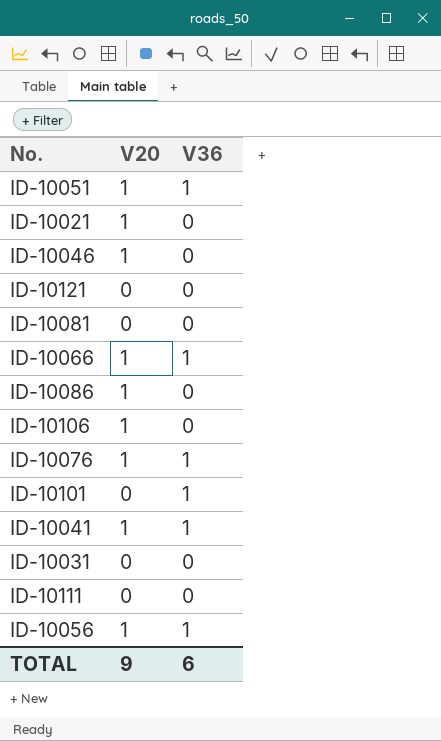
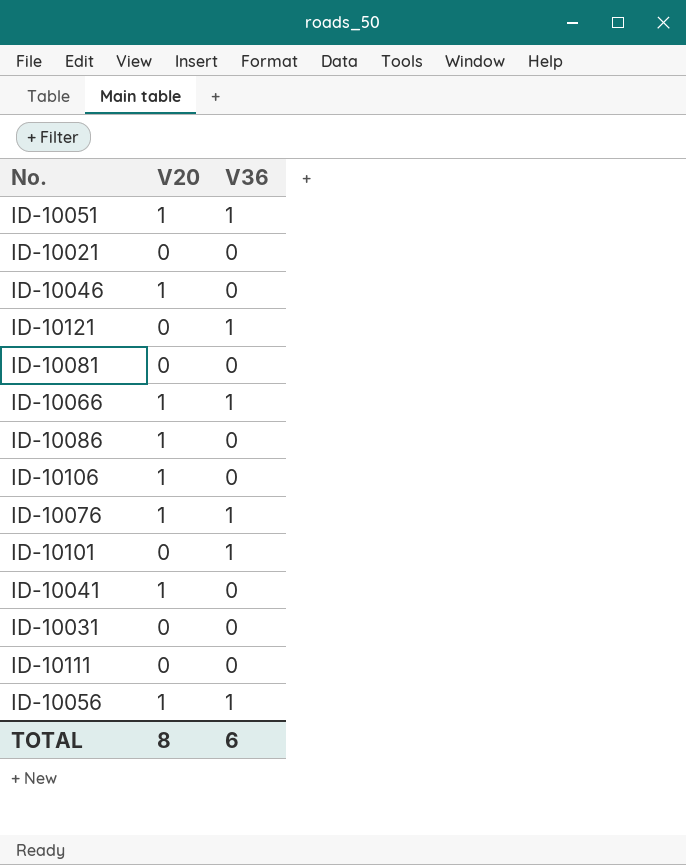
ID-10021 | V20: 1 -> 0
ID-10121 | V36: 0 -> 1
ID-10041 | V36: 1 -> 0
TOTAL | V20: 9 -> 8

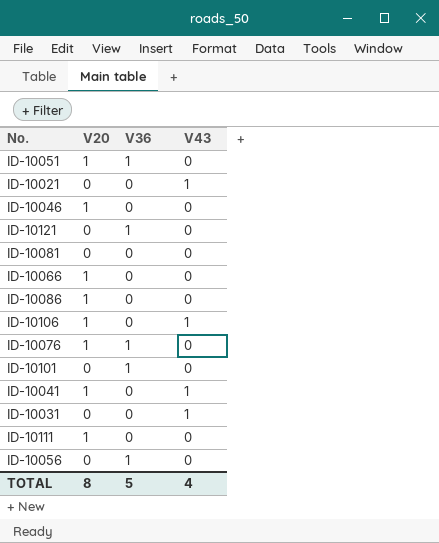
column V43 | position: none -> 4
ID-10066 | V36: 1 -> 0
ID-10111 | V20: 0 -> 1
ID-10056 | V20: 1 -> 0
TOTAL | V36: 6 -> 5

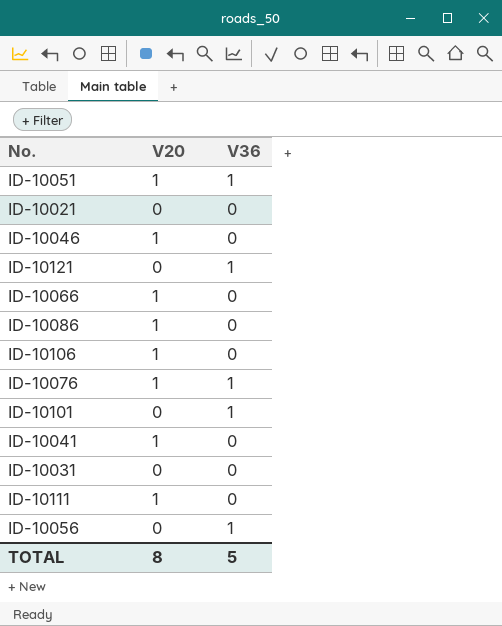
column V43 | position: 4 -> none
row ID-10081: 0 | 0 | 0 -> none

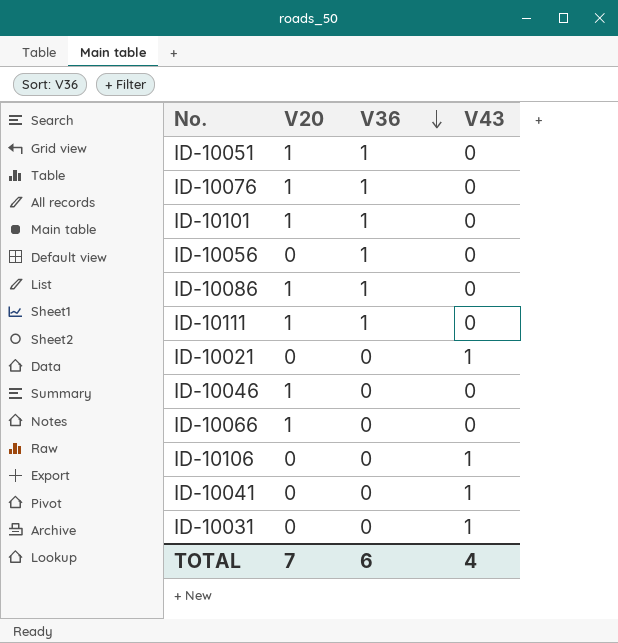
row order: none -> V36 descending
column V43 | position: none -> 4
row ID-10121: 0 | 1 -> none
ID-10101 | V20: 0 -> 1
ID-10086 | V36: 0 -> 1
ID-10111 | V36: 0 -> 1
ID-10106 | V20: 1 -> 0
ID-10041 | V20: 1 -> 0
TOTAL | V20: 8 -> 7
TOTAL | V36: 5 -> 6

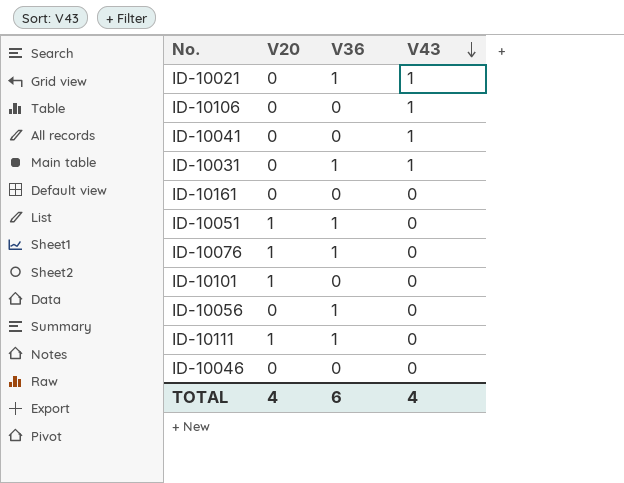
row order: V36 descending -> V43 descending
row ID-10086: 1 | 1 | 0 -> none
row ID-10066: 1 | 0 | 0 -> none
ID-10021 | V36: 0 -> 1
ID-10031 | V36: 0 -> 1
row ID-10161: none -> 0 | 0 | 0
ID-10101 | V36: 1 -> 0
ID-10046 | V20: 1 -> 0
TOTAL | V20: 7 -> 4

